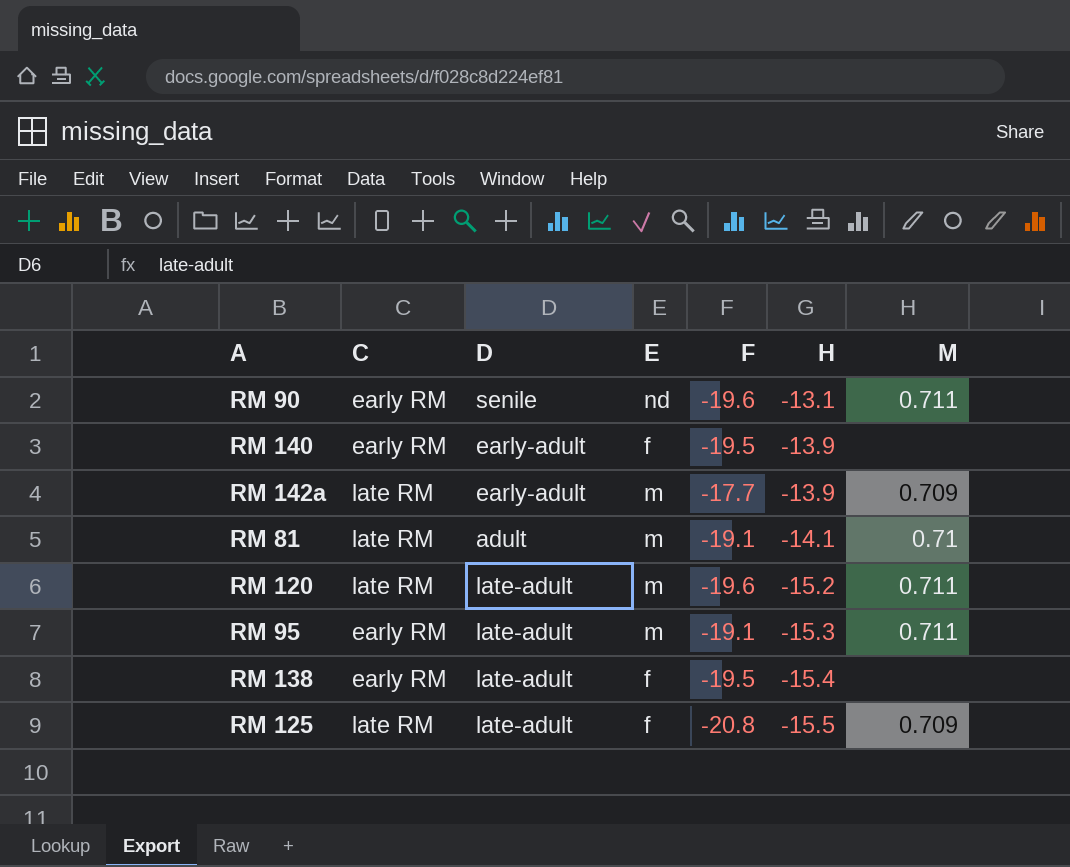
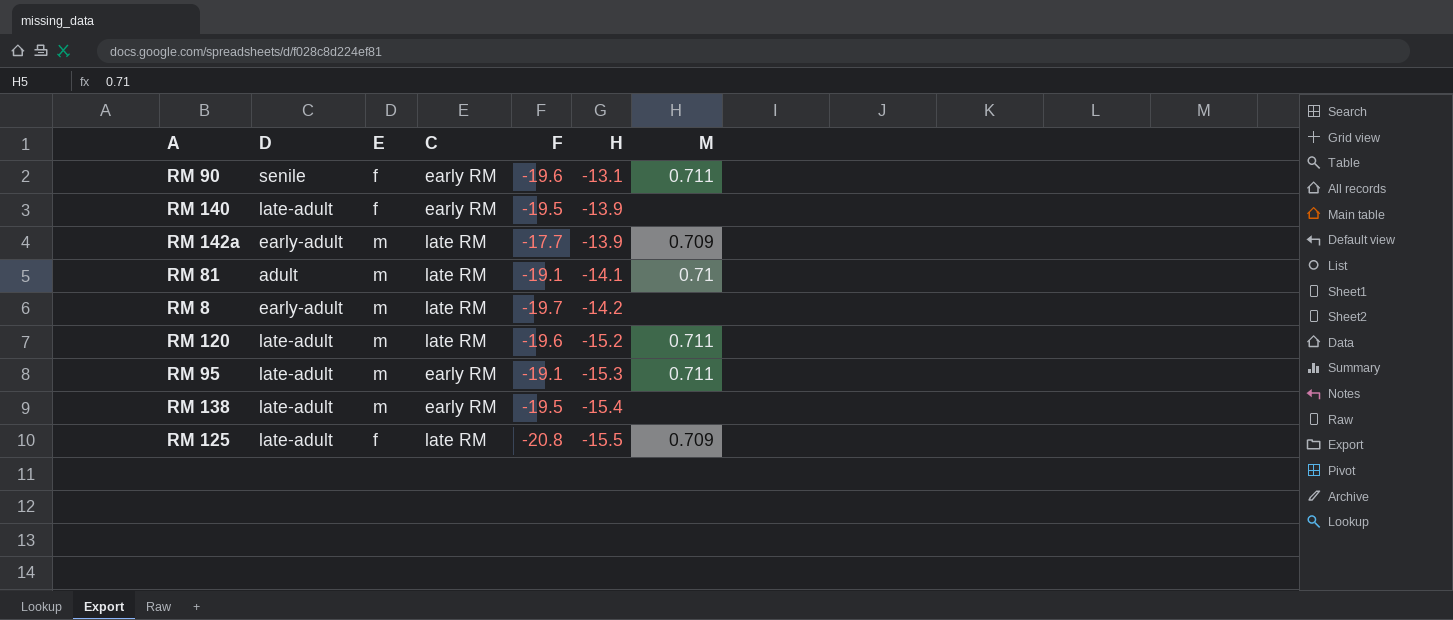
column C | position: 2 -> 4
RM 90 | E: nd -> f
RM 140 | D: early-adult -> late-adult
row RM 8: none -> early-adult | m | late RM | -19.7 | -14.2 | none
RM 138 | E: f -> m

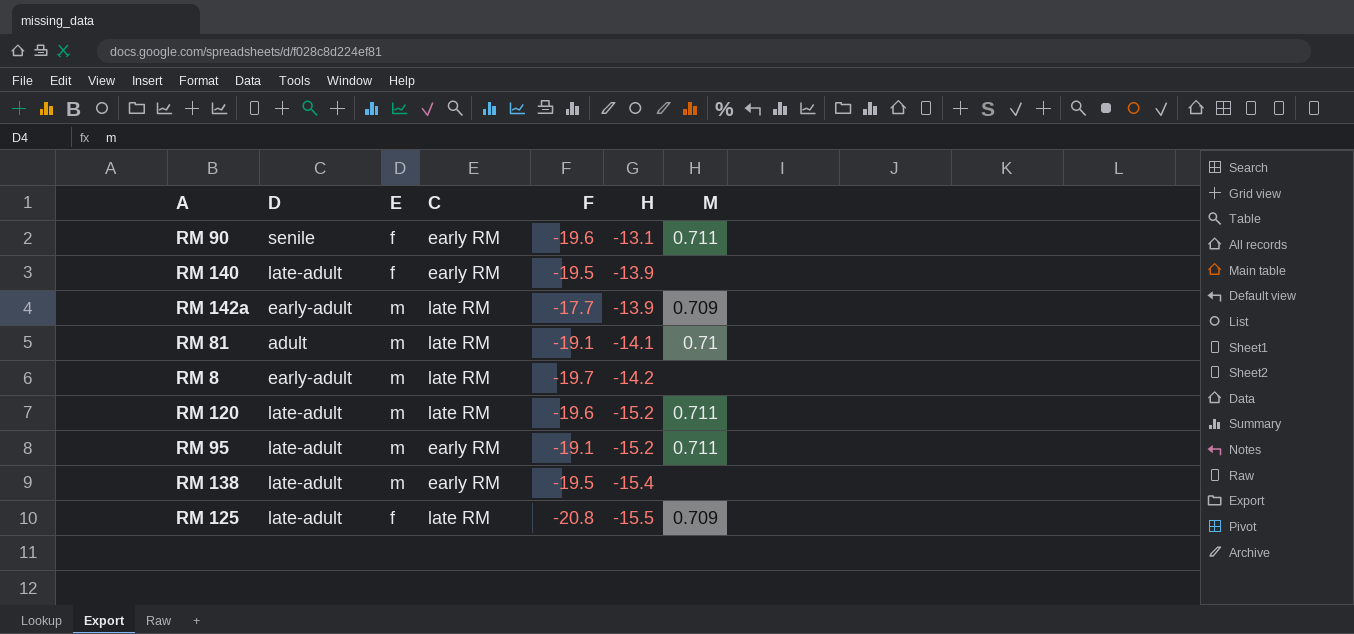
RM 95 | H: -15.3 -> -15.2

